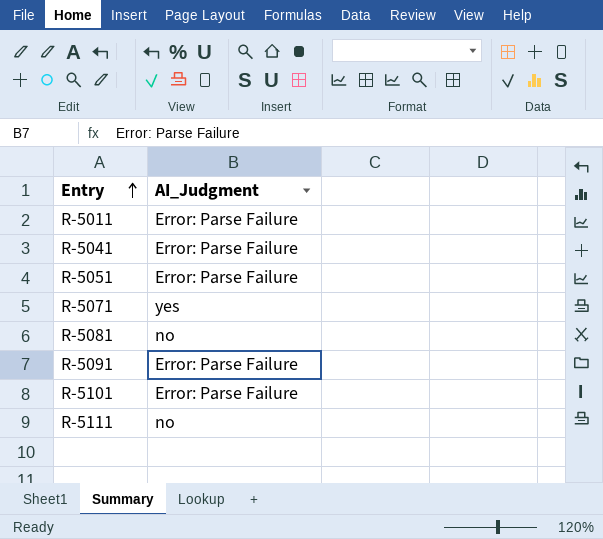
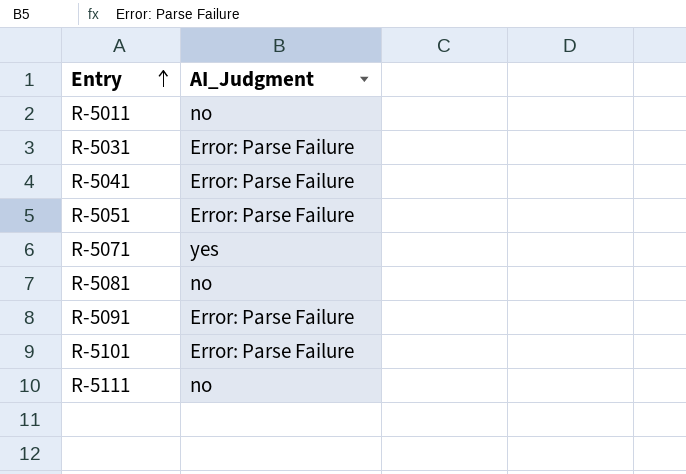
R-5011 | AI_Judgment: Error: Parse Failure -> no
row R-5031: none -> Error: Parse Failure

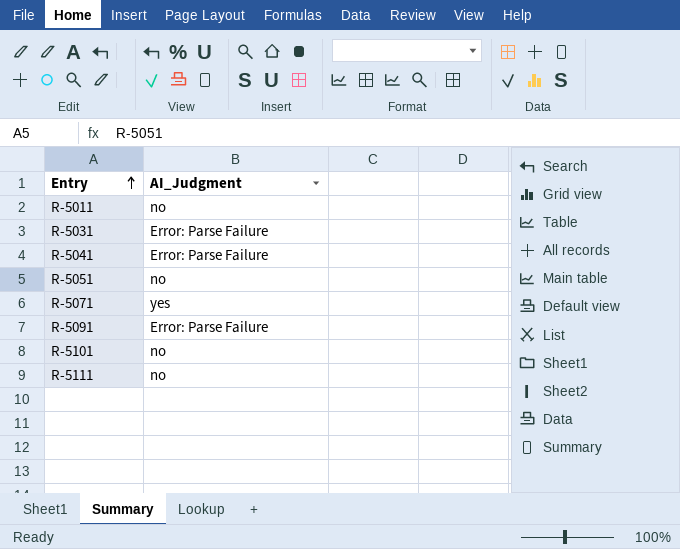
row R-5081: no -> none
R-5051 | AI_Judgment: Error: Parse Failure -> no
R-5101 | AI_Judgment: Error: Parse Failure -> no

